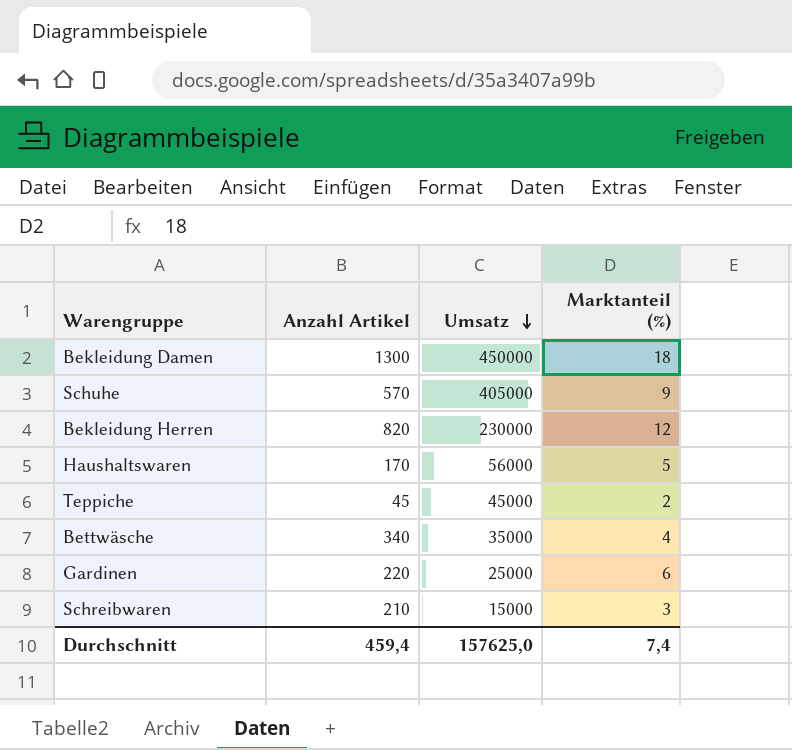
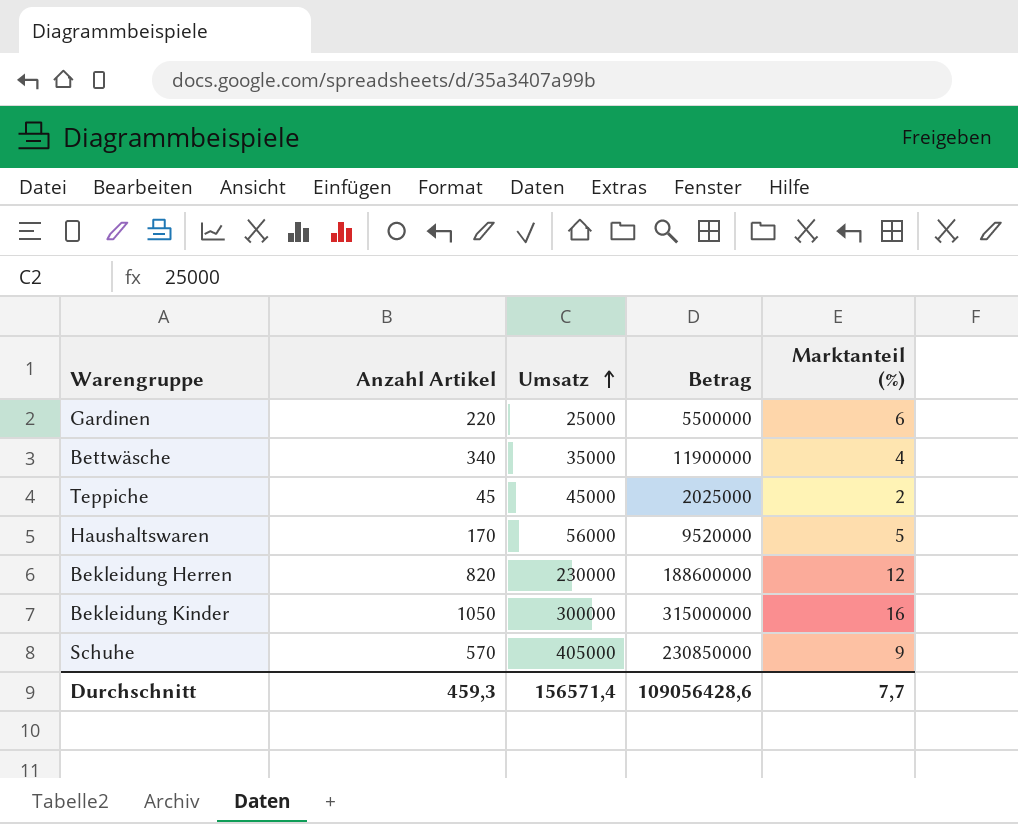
row order: Umsatz descending -> Umsatz ascending
column Betrag | formula: none -> [Anzahl Artikel] * [Umsatz]
row Bekleidung Damen: 1300 | 450000 | 18 -> none
row Schreibwaren: 210 | 15000 | 3 -> none
row Bekleidung Kinder: none -> 1050 | 300000 | 315000000 | 16
Durchschnitt | Anzahl Artikel: 459,4 -> 459,3
Durchschnitt | Umsatz: 157625,0 -> 156571,4
Durchschnitt | Marktanteil (%): 7,4 -> 7,7

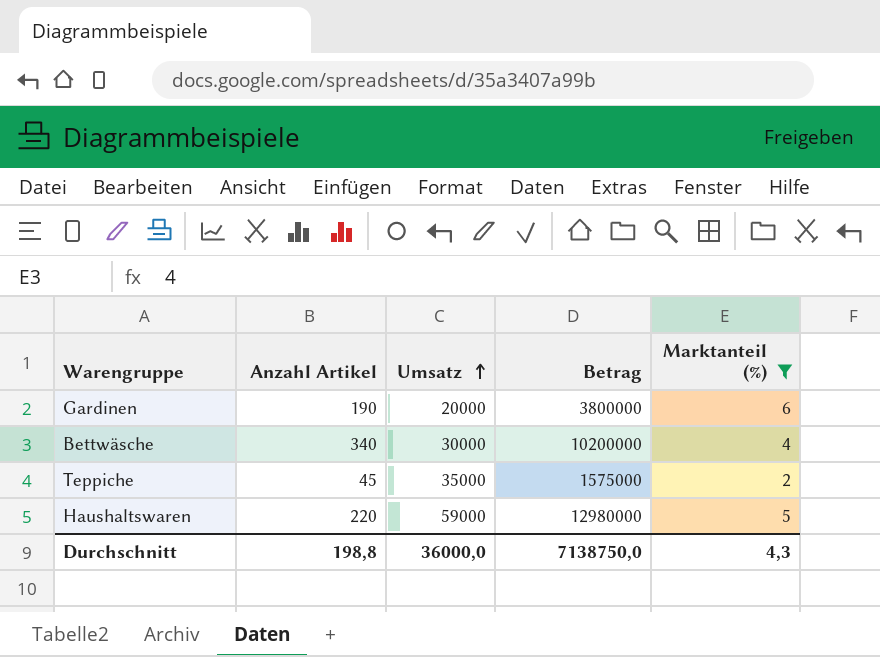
filter: none -> Marktanteil (%) <= 6
Gardinen | Anzahl Artikel: 220 -> 190
Gardinen | Umsatz: 25000 -> 20000
Gardinen | Betrag: 5500000 -> 3800000
Bettwäsche | Umsatz: 35000 -> 30000
Bettwäsche | Betrag: 11900000 -> 10200000
Teppiche | Umsatz: 45000 -> 35000
Teppiche | Betrag: 2025000 -> 1575000
Haushaltswaren | Anzahl Artikel: 170 -> 220
Haushaltswaren | Umsatz: 56000 -> 59000
Haushaltswaren | Betrag: 9520000 -> 12980000
Durchschnitt | Anzahl Artikel: 459,3 -> 198,8
Durchschnitt | Umsatz: 156571,4 -> 36000,0
Durchschnitt | Betrag: 109056428,6 -> 7138750,0
Durchschnitt | Marktanteil (%): 7,7 -> 4,3

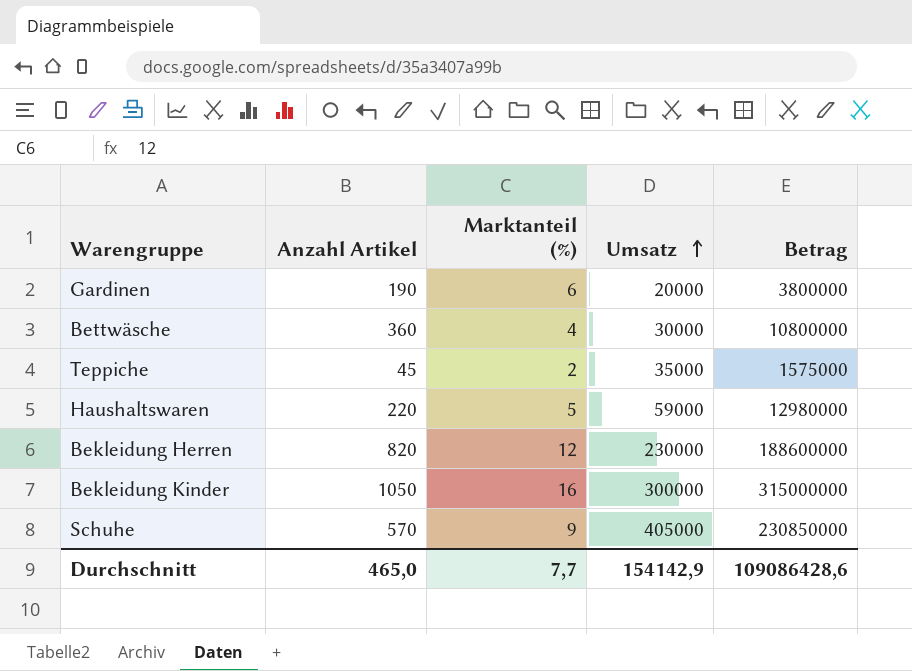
filter: Marktanteil (%) <= 6 -> none
column Marktanteil (%) | position: 5 -> 3
Bettwäsche | Anzahl Artikel: 340 -> 360
Bettwäsche | Betrag: 10200000 -> 10800000
Durchschnitt | Anzahl Artikel: 198,8 -> 465,0
Durchschnitt | Marktanteil (%): 4,3 -> 7,7
Durchschnitt | Umsatz: 36000,0 -> 154142,9
Durchschnitt | Betrag: 7138750,0 -> 109086428,6

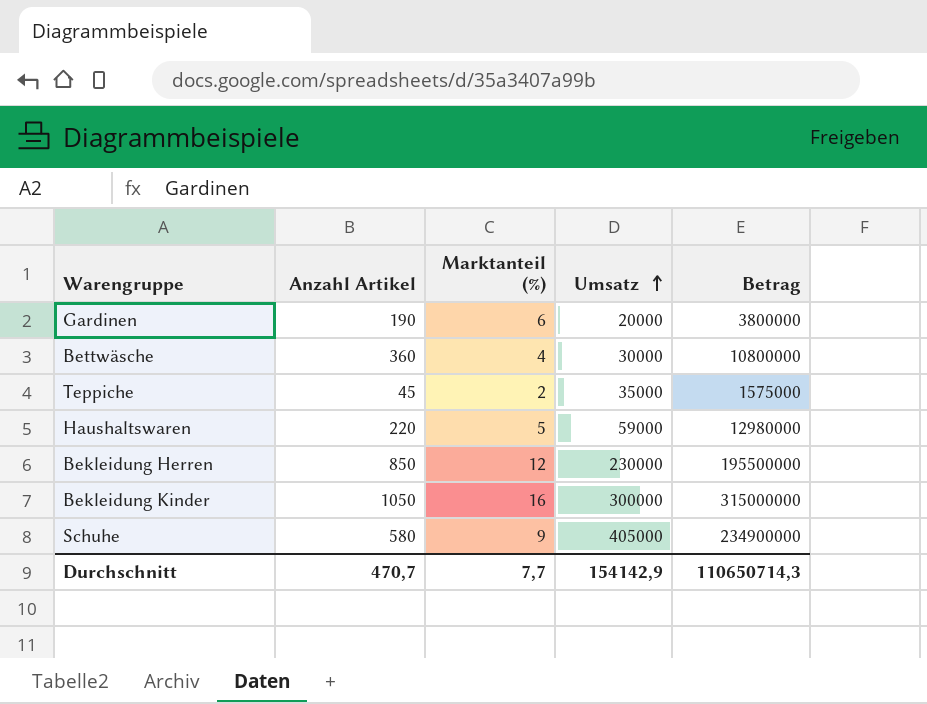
Bekleidung Herren | Anzahl Artikel: 820 -> 850
Bekleidung Herren | Betrag: 188600000 -> 195500000
Schuhe | Anzahl Artikel: 570 -> 580
Schuhe | Betrag: 230850000 -> 234900000
Durchschnitt | Anzahl Artikel: 465,0 -> 470,7
Durchschnitt | Betrag: 109086428,6 -> 110650714,3

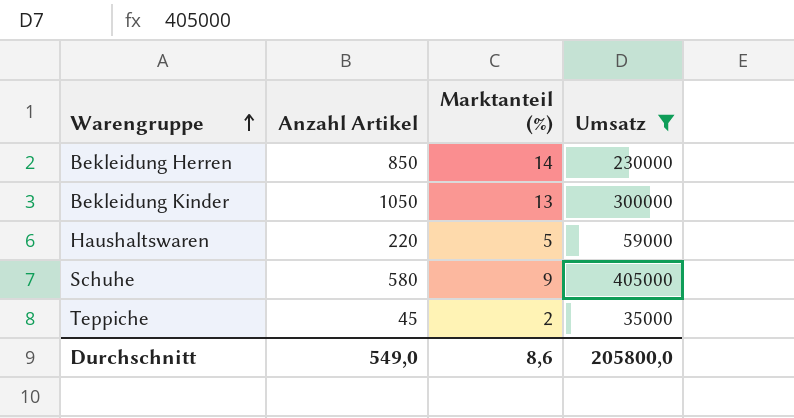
filter: none -> Umsatz >= 35000
row order: Umsatz ascending -> Warengruppe ascending
column Betrag | formula: [Anzahl Artikel] * [Umsatz] -> none
Bekleidung Herren | Marktanteil (%): 12 -> 14
Bekleidung Kinder | Marktanteil (%): 16 -> 13
Durchschnitt | Anzahl Artikel: 470,7 -> 549,0
Durchschnitt | Marktanteil (%): 7,7 -> 8,6
Durchschnitt | Umsatz: 154142,9 -> 205800,0

